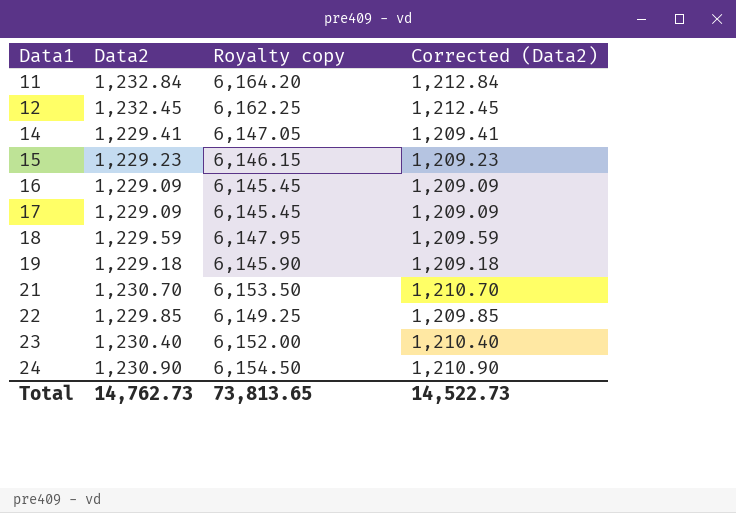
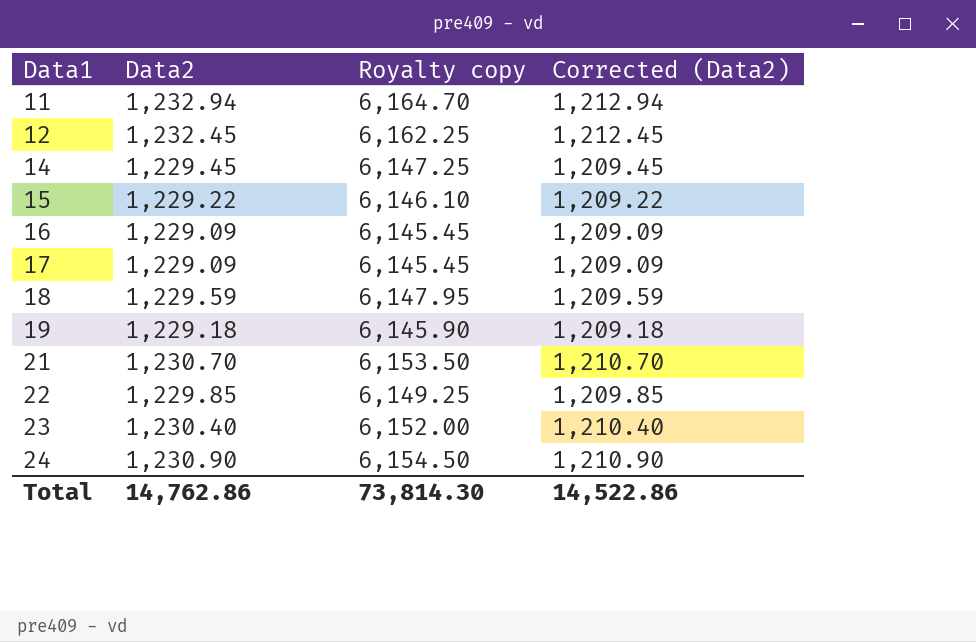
11 | Data2: 1,232.84 -> 1,232.94
11 | Royalty copy: 6,164.20 -> 6,164.70
11 | Corrected (Data2): 1,212.84 -> 1,212.94
14 | Data2: 1,229.41 -> 1,229.45
14 | Royalty copy: 6,147.05 -> 6,147.25
14 | Corrected (Data2): 1,209.41 -> 1,209.45
15 | Data2: 1,229.23 -> 1,229.22
15 | Royalty copy: 6,146.15 -> 6,146.10
15 | Corrected (Data2): 1,209.23 -> 1,209.22
Total | Data2: 14,762.73 -> 14,762.86
Total | Royalty copy: 73,813.65 -> 73,814.30
Total | Corrected (Data2): 14,522.73 -> 14,522.86

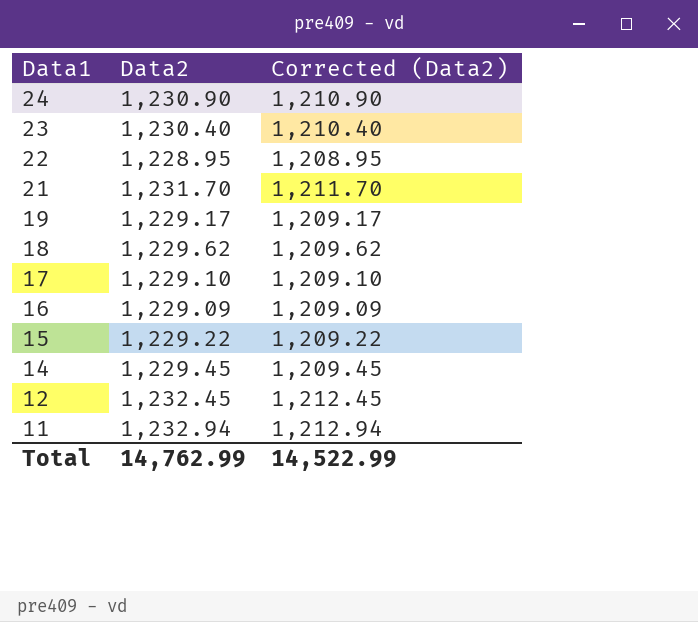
row order: Data1 ascending -> Data1 descending
column Royalty copy | formula: [Data2] * 5 -> none
22 | Data2: 1,229.85 -> 1,228.95
22 | Corrected (Data2): 1,209.85 -> 1,208.95
21 | Data2: 1,230.70 -> 1,231.70
21 | Corrected (Data2): 1,210.70 -> 1,211.70
19 | Data2: 1,229.18 -> 1,229.17
19 | Corrected (Data2): 1,209.18 -> 1,209.17
18 | Data2: 1,229.59 -> 1,229.62
18 | Corrected (Data2): 1,209.59 -> 1,209.62
17 | Data2: 1,229.09 -> 1,229.10
17 | Corrected (Data2): 1,209.09 -> 1,209.10
Total | Data2: 14,762.86 -> 14,762.99
Total | Corrected (Data2): 14,522.86 -> 14,522.99

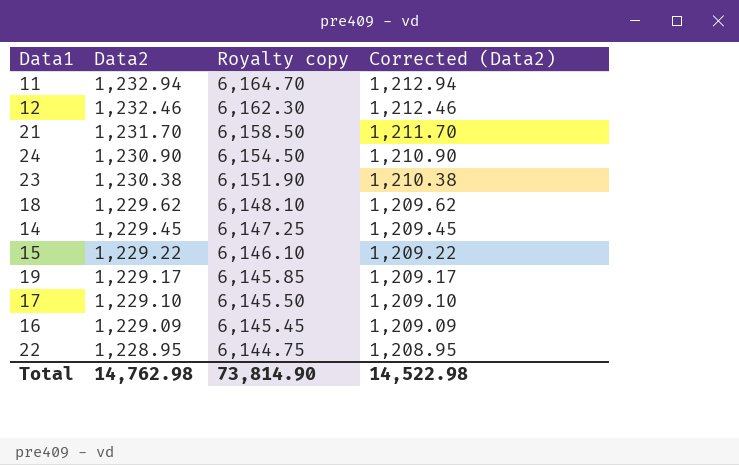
row order: Data1 descending -> Data2 descending
column Royalty copy | formula: none -> [Data2] * 5
12 | Data2: 1,232.45 -> 1,232.46
12 | Corrected (Data2): 1,212.45 -> 1,212.46
23 | Data2: 1,230.40 -> 1,230.38
23 | Corrected (Data2): 1,210.40 -> 1,210.38
Total | Data2: 14,762.99 -> 14,762.98
Total | Corrected (Data2): 14,522.99 -> 14,522.98

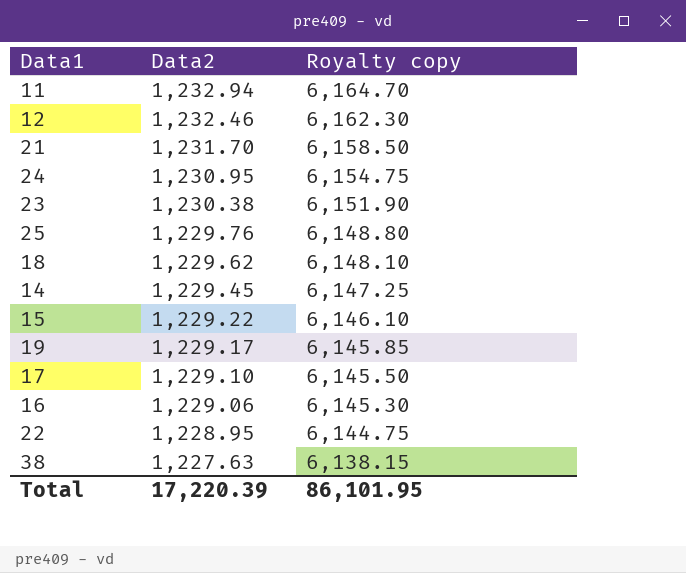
column Corrected (Data2) | formula: [Data2] - 20 -> none
24 | Data2: 1,230.90 -> 1,230.95
24 | Royalty copy: 6,154.50 -> 6,154.75
row 25: none -> 1,229.76 | 6,148.80
16 | Data2: 1,229.09 -> 1,229.06
16 | Royalty copy: 6,145.45 -> 6,145.30
row 38: none -> 1,227.63 | 6,138.15
Total | Data2: 14,762.98 -> 17,220.39
Total | Royalty copy: 73,814.90 -> 86,101.95

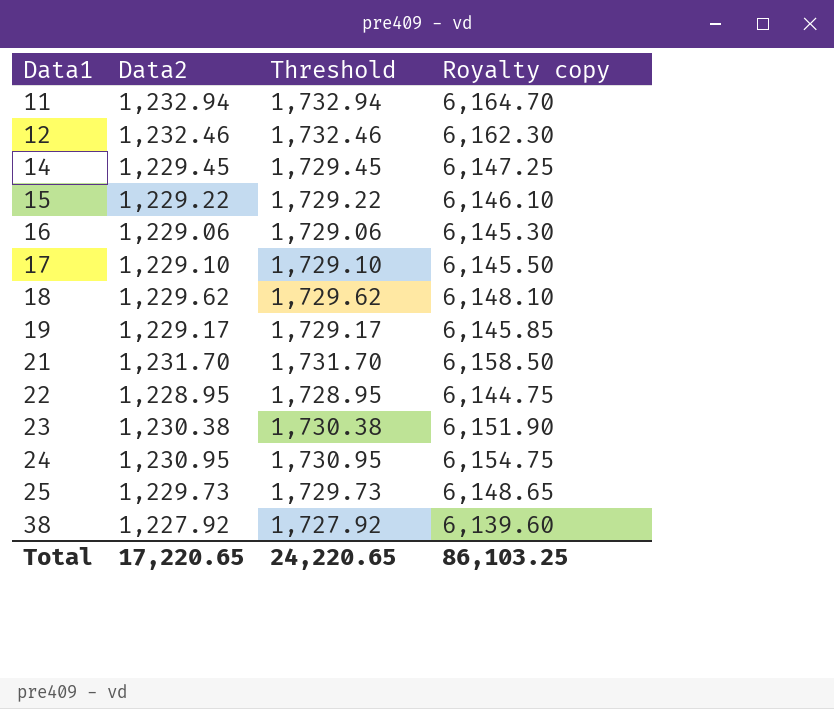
row order: Data2 descending -> Data1 ascending
column Threshold | formula: none -> [Data2] + 500
25 | Data2: 1,229.76 -> 1,229.73
25 | Royalty copy: 6,148.80 -> 6,148.65
38 | Data2: 1,227.63 -> 1,227.92
38 | Royalty copy: 6,138.15 -> 6,139.60
Total | Data2: 17,220.39 -> 17,220.65
Total | Royalty copy: 86,101.95 -> 86,103.25

